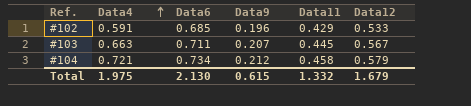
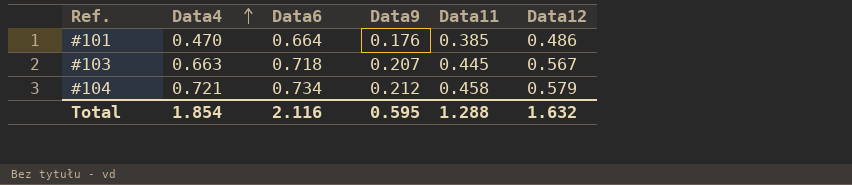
row #102: 0.591 | 0.685 | 0.196 | 0.429 | 0.533 -> none
row #101: none -> 0.470 | 0.664 | 0.176 | 0.385 | 0.486
#103 | Data6: 0.711 -> 0.718
Total | Data4: 1.975 -> 1.854
Total | Data6: 2.130 -> 2.116
Total | Data9: 0.615 -> 0.595
Total | Data11: 1.332 -> 1.288
Total | Data12: 1.679 -> 1.632

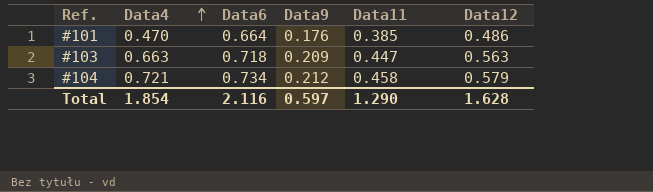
#103 | Data9: 0.207 -> 0.209
#103 | Data11: 0.445 -> 0.447
#103 | Data12: 0.567 -> 0.563
Total | Data9: 0.595 -> 0.597
Total | Data11: 1.288 -> 1.290
Total | Data12: 1.632 -> 1.628

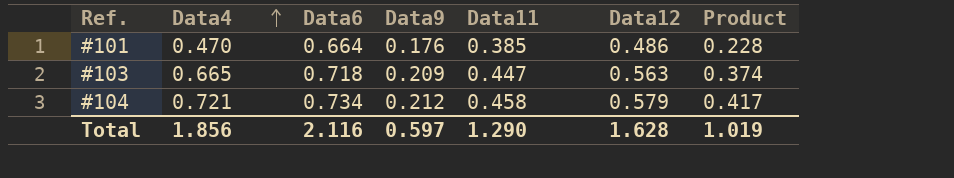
column Product | formula: none -> [Data4] * [Data12]
#103 | Data4: 0.663 -> 0.665
Total | Data4: 1.854 -> 1.856

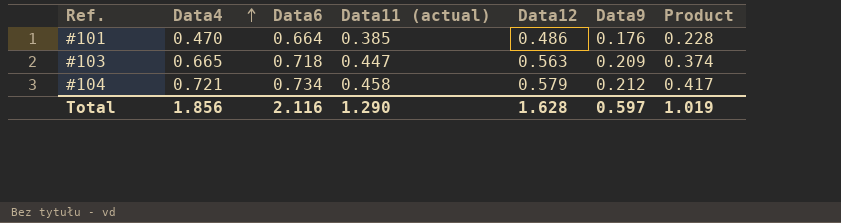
column name: Data11 -> Data11 (actual)
column Data9 | position: 4 -> 6

